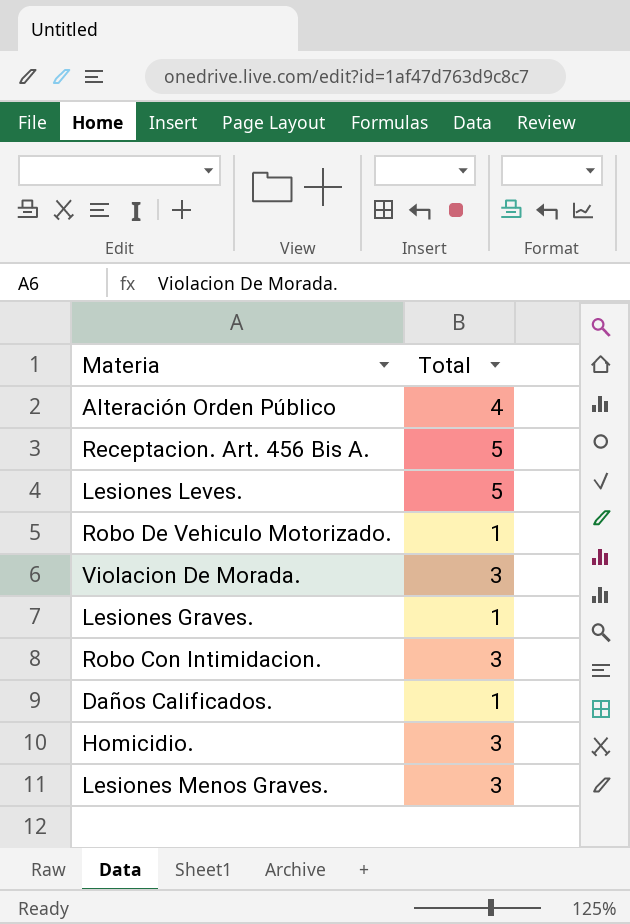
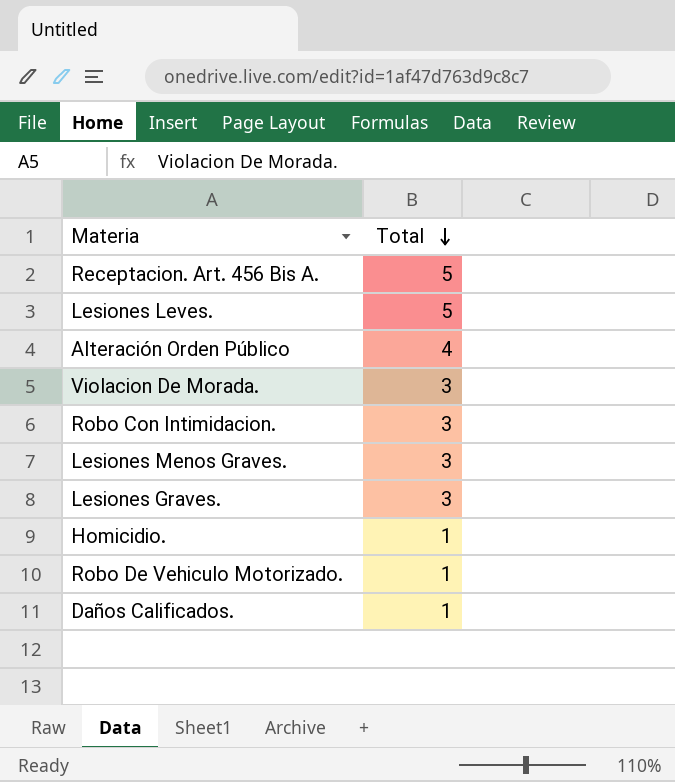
row order: none -> Total descending
Lesiones Graves. | Total: 1 -> 3
Homicidio. | Total: 3 -> 1

